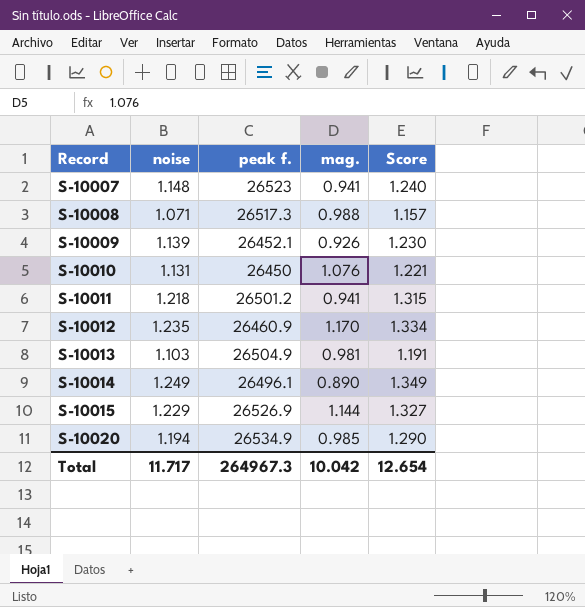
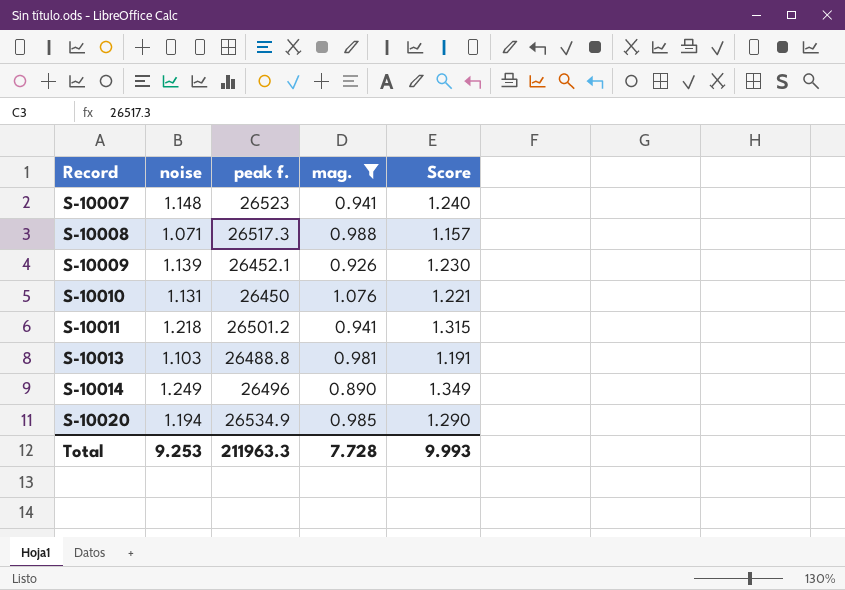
filter: none -> mag. <= 1.076
S-10013 | peak f.: 26504.9 -> 26488.8
S-10014 | peak f.: 26496.1 -> 26496
Total | noise: 11.717 -> 9.253
Total | peak f.: 264967.3 -> 211963.3
Total | mag.: 10.042 -> 7.728
Total | Score: 12.654 -> 9.993

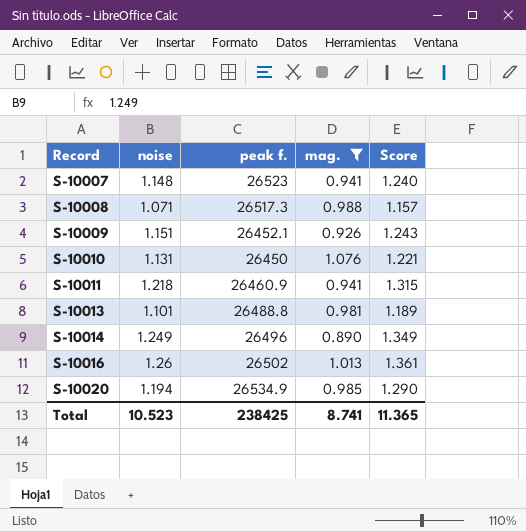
S-10009 | noise: 1.139 -> 1.151
S-10009 | Score: 1.230 -> 1.243
S-10011 | peak f.: 26501.2 -> 26460.9
S-10013 | noise: 1.103 -> 1.101
S-10013 | Score: 1.191 -> 1.189
row S-10016: none -> 1.26 | 26502 | 1.013 | 1.361
Total | noise: 9.253 -> 10.523
Total | peak f.: 211963.3 -> 238425
Total | mag.: 7.728 -> 8.741
Total | Score: 9.993 -> 11.365

